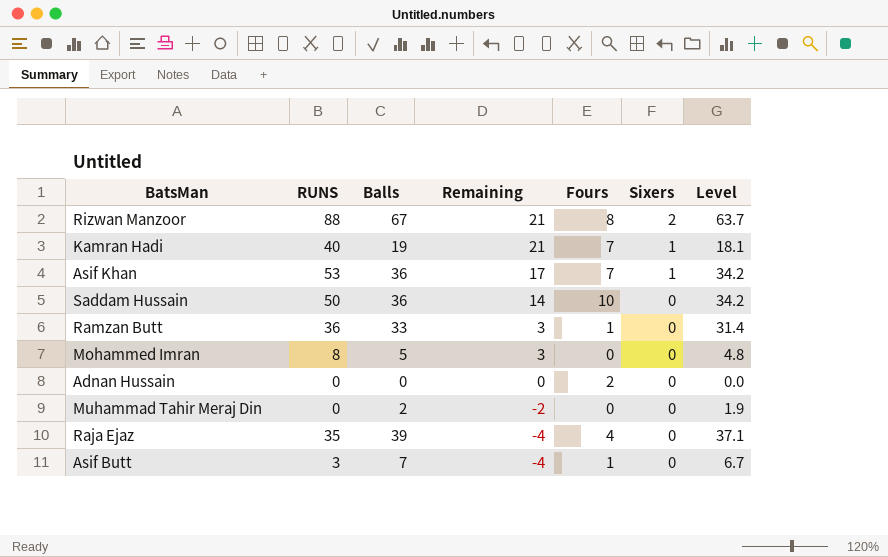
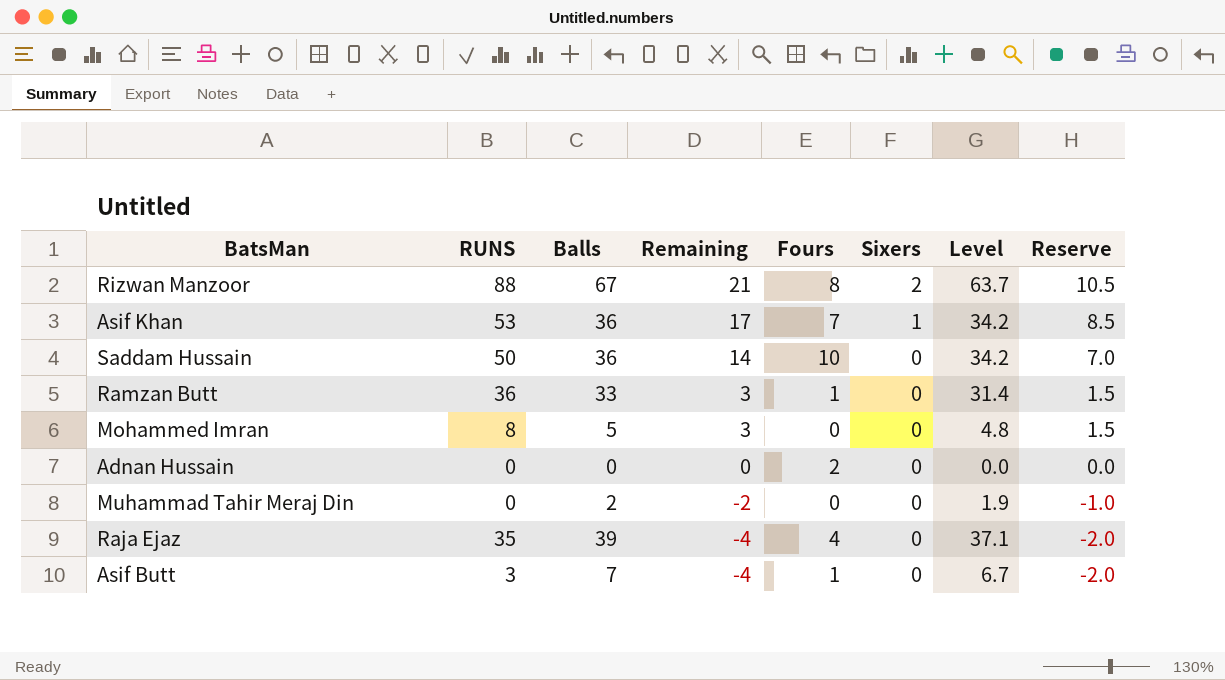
column Reserve | formula: none -> [Remaining] * 0.5
row Kamran Hadi: 40 | 19 | 21 | 7 | 1 | 18.1 -> none

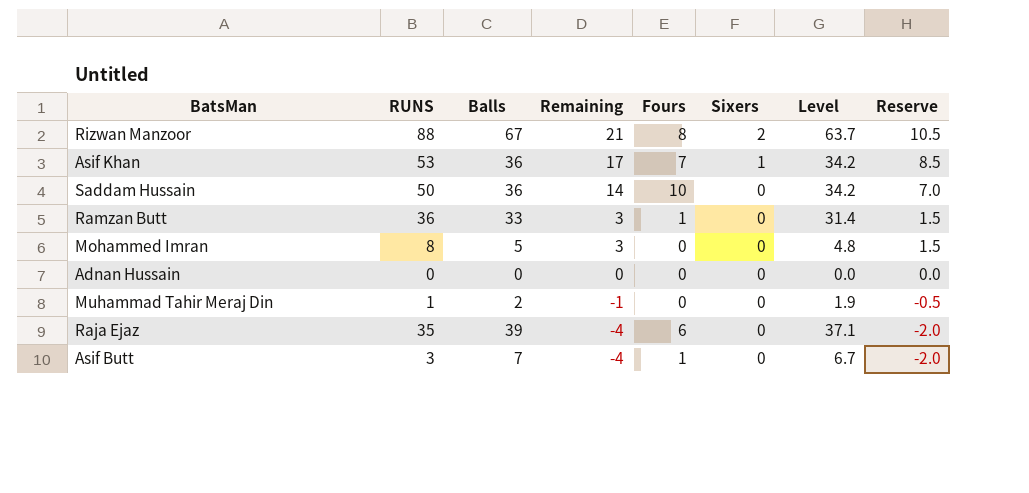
Adnan Hussain | Fours: 2 -> 0
Muhammad Tahir Meraj Din | RUNS: 0 -> 1
Muhammad Tahir Meraj Din | Remaining: -2 -> -1
Muhammad Tahir Meraj Din | Reserve: -1.0 -> -0.5
Raja Ejaz | Fours: 4 -> 6

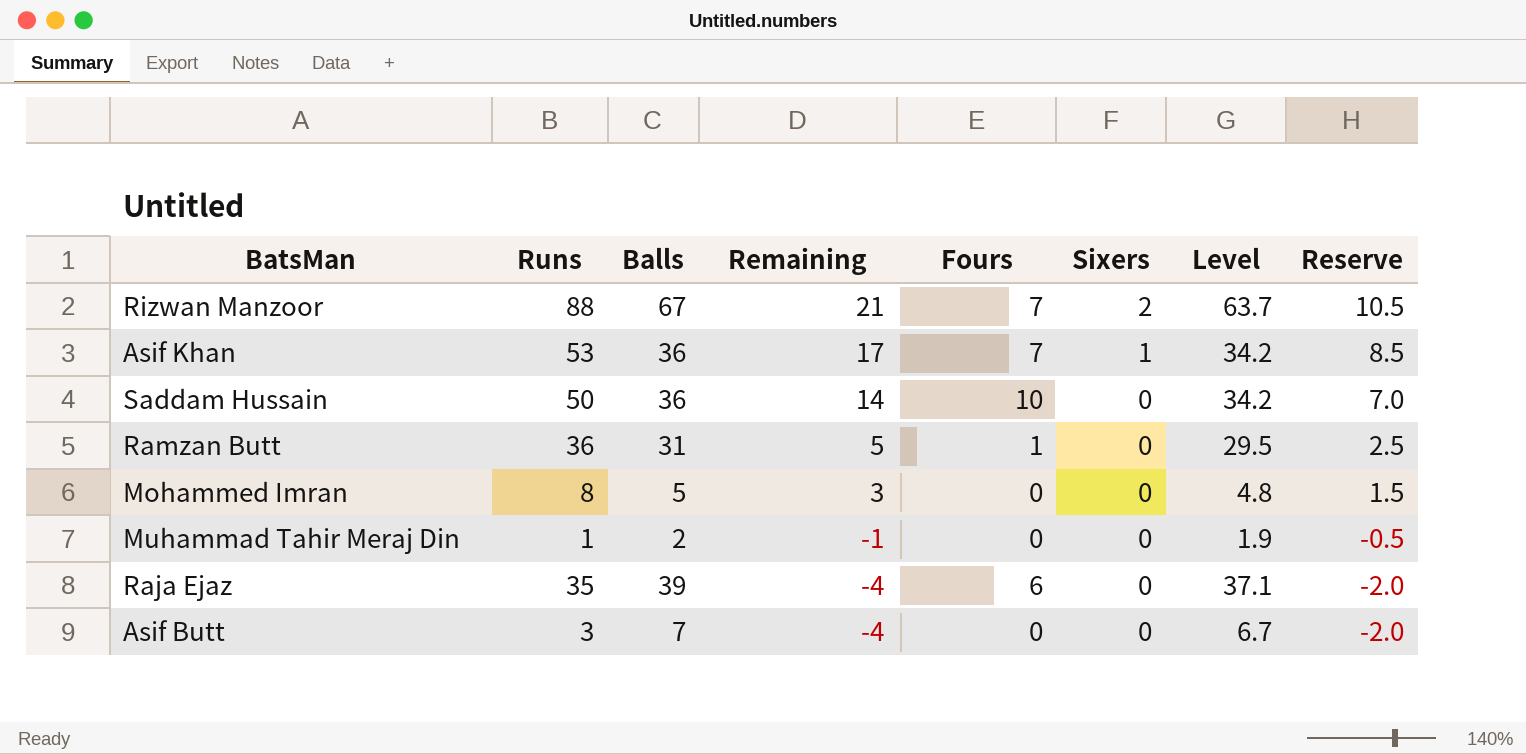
column name: RUNS -> Runs
row Adnan Hussain: 0 | 0 | 0 | 0 | 0 | 0.0 | 0.0 -> none
Rizwan Manzoor | Fours: 8 -> 7
Ramzan Butt | Balls: 33 -> 31
Ramzan Butt | Remaining: 3 -> 5
Ramzan Butt | Level: 31.4 -> 29.5
Ramzan Butt | Reserve: 1.5 -> 2.5
Asif Butt | Fours: 1 -> 0

